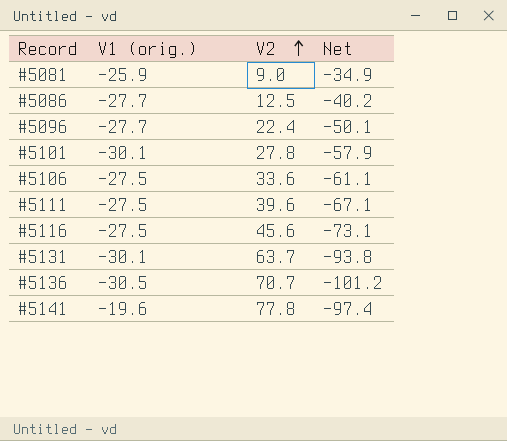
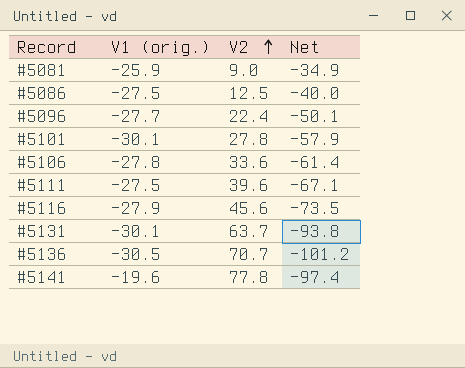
#5086 | V1 (orig.): -27.7 -> -27.5
#5086 | Net: -40.2 -> -40.0
#5106 | V1 (orig.): -27.5 -> -27.8
#5106 | Net: -61.1 -> -61.4
#5116 | V1 (orig.): -27.5 -> -27.9
#5116 | Net: -73.1 -> -73.5

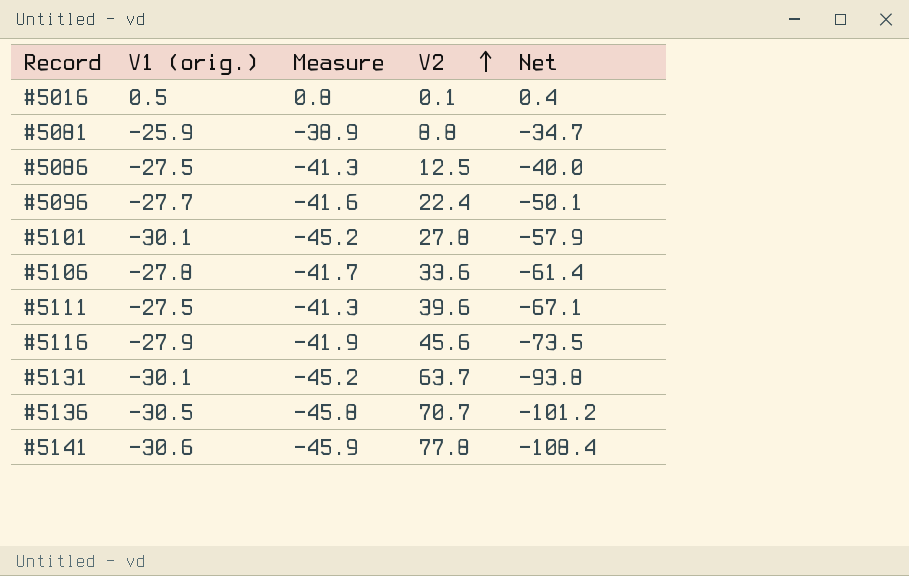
column Measure | formula: none -> [V1 (orig.)] * 1.5
row #5016: none -> 0.5 | 0.8 | 0.1 | 0.4
#5081 | V2: 9.0 -> 8.8
#5081 | Net: -34.9 -> -34.7
#5141 | V1 (orig.): -19.6 -> -30.6
#5141 | Net: -97.4 -> -108.4

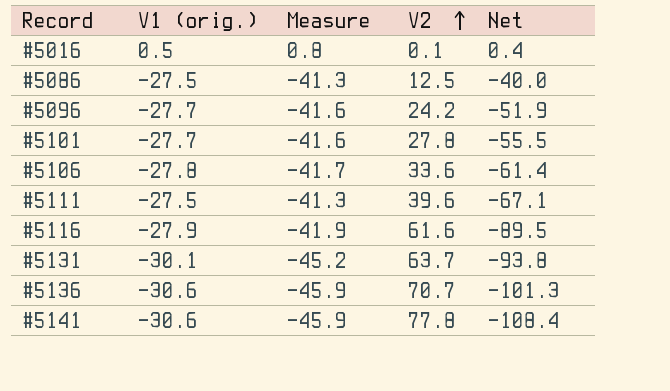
row #5081: -25.9 | -38.9 | 8.8 | -34.7 -> none
#5096 | V2: 22.4 -> 24.2
#5096 | Net: -50.1 -> -51.9
#5101 | V1 (orig.): -30.1 -> -27.7
#5101 | Measure: -45.2 -> -41.6
#5101 | Net: -57.9 -> -55.5
#5116 | V2: 45.6 -> 61.6
#5116 | Net: -73.5 -> -89.5
#5136 | V1 (orig.): -30.5 -> -30.6
#5136 | Measure: -45.8 -> -45.9
#5136 | Net: -101.2 -> -101.3

